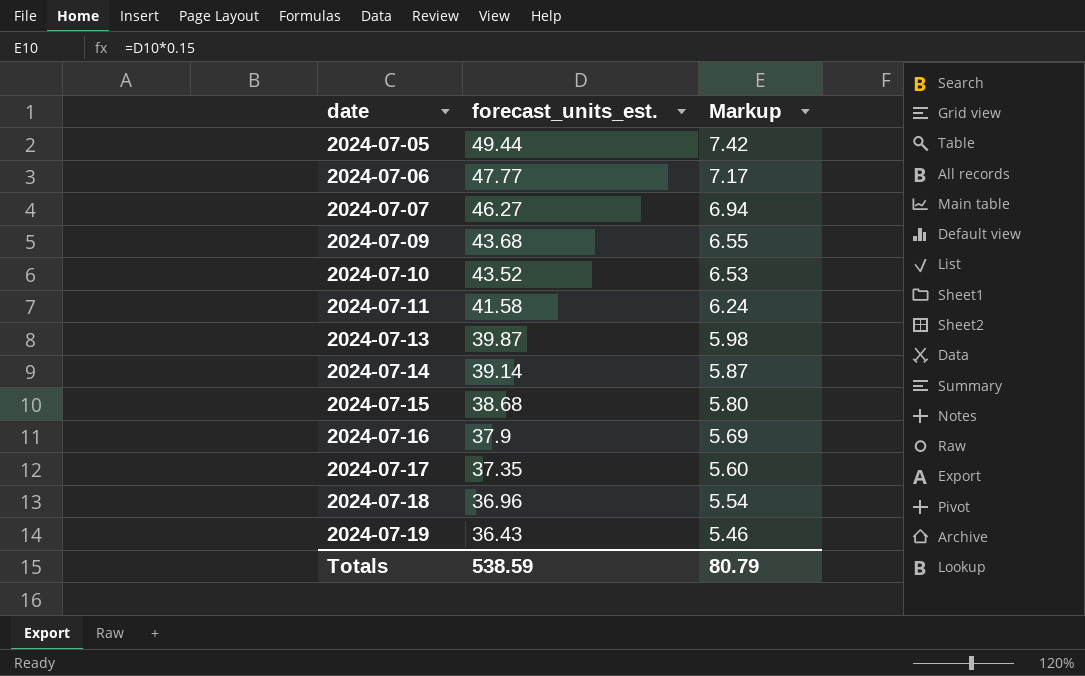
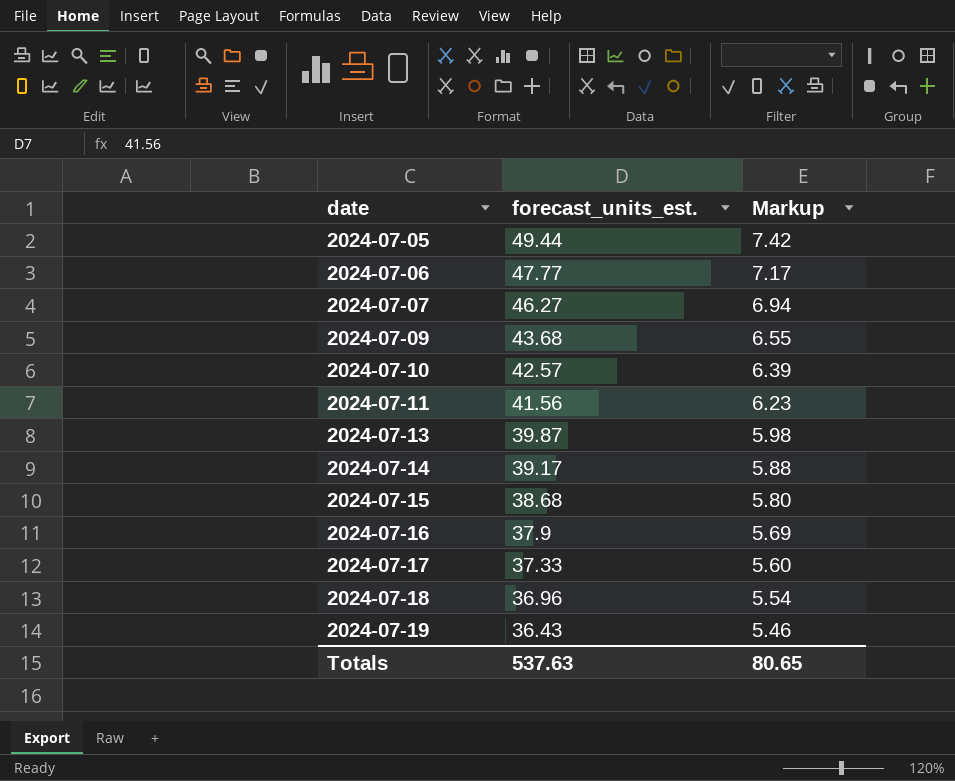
2024-07-10 | forecast_units_est.: 43.52 -> 42.57
2024-07-10 | Markup: 6.53 -> 6.39
2024-07-11 | forecast_units_est.: 41.58 -> 41.56
2024-07-11 | Markup: 6.24 -> 6.23
2024-07-14 | forecast_units_est.: 39.14 -> 39.17
2024-07-14 | Markup: 5.87 -> 5.88
2024-07-17 | forecast_units_est.: 37.35 -> 37.33
Totals | forecast_units_est.: 538.59 -> 537.63
Totals | Markup: 80.79 -> 80.65

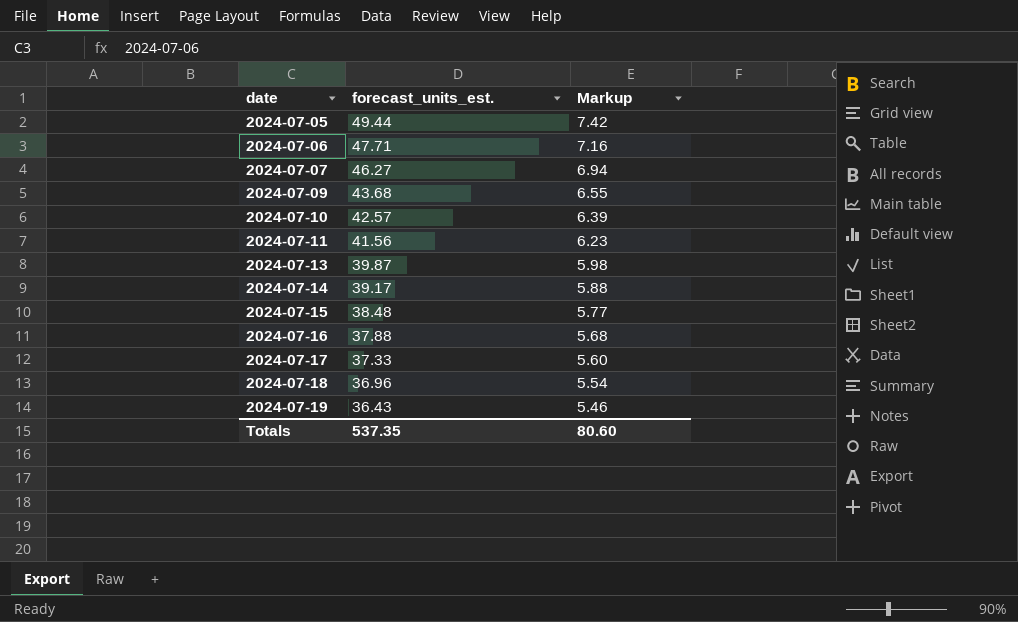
2024-07-06 | forecast_units_est.: 47.77 -> 47.71
2024-07-06 | Markup: 7.17 -> 7.16
2024-07-15 | forecast_units_est.: 38.68 -> 38.48
2024-07-15 | Markup: 5.80 -> 5.77
2024-07-16 | forecast_units_est.: 37.9 -> 37.88
2024-07-16 | Markup: 5.69 -> 5.68
Totals | forecast_units_est.: 537.63 -> 537.35
Totals | Markup: 80.65 -> 80.60

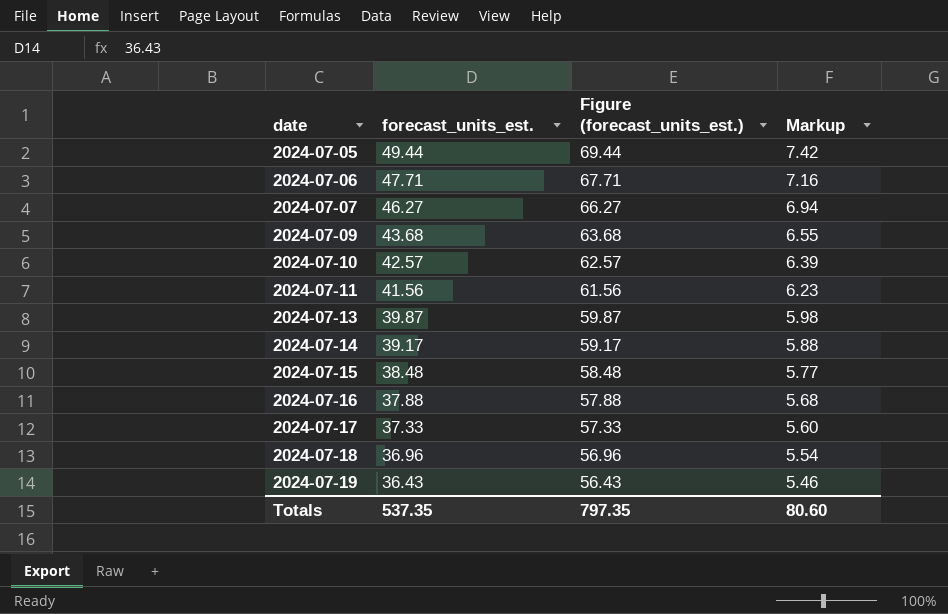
column Figure (forecast_units_est.) | formula: none -> [forecast_units_est.] + 20

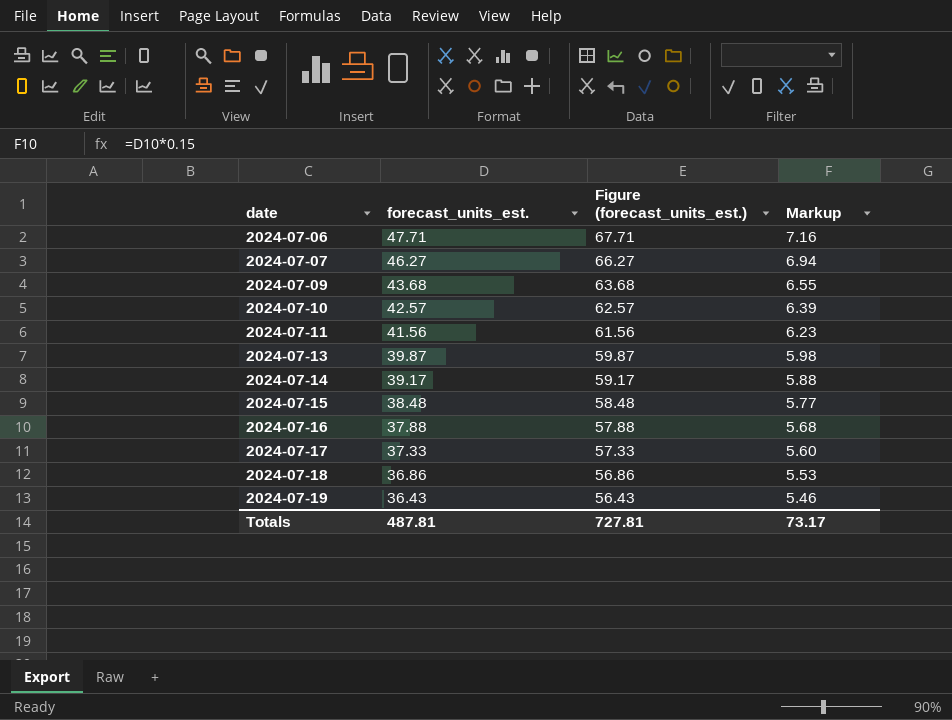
row 2024-07-05: 49.44 | 69.44 | 7.42 -> none
2024-07-18 | forecast_units_est.: 36.96 -> 36.86
2024-07-18 | Figure (forecast_units_est.): 56.96 -> 56.86
2024-07-18 | Markup: 5.54 -> 5.53
Totals | forecast_units_est.: 537.35 -> 487.81
Totals | Figure (forecast_units_est.): 797.35 -> 727.81
Totals | Markup: 80.60 -> 73.17

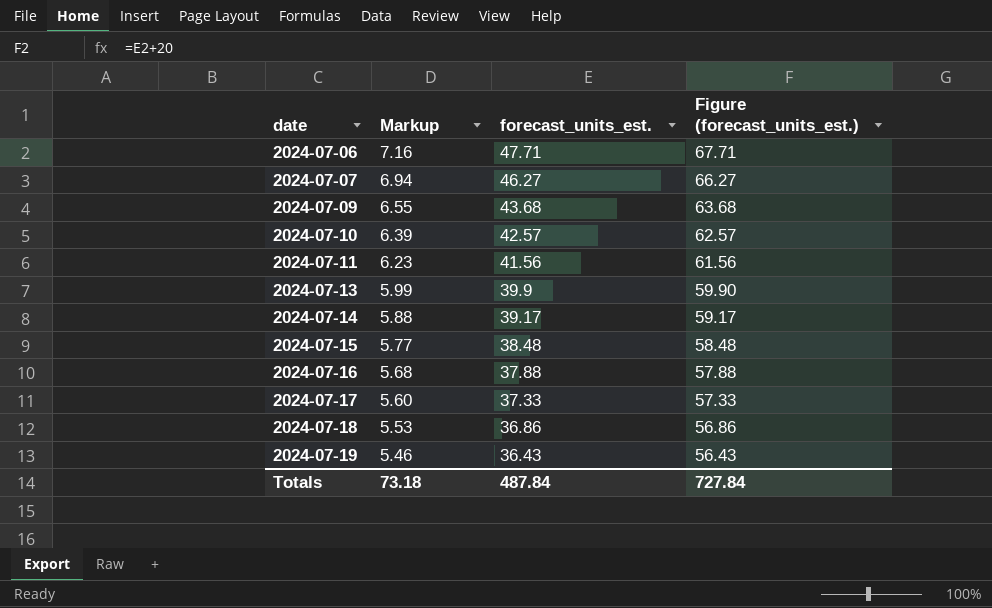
column Markup | position: 4 -> 2
2024-07-13 | Markup: 5.98 -> 5.99
2024-07-13 | forecast_units_est.: 39.87 -> 39.9
2024-07-13 | Figure (forecast_units_est.): 59.87 -> 59.90
Totals | Markup: 73.17 -> 73.18
Totals | forecast_units_est.: 487.81 -> 487.84
Totals | Figure (forecast_units_est.): 727.81 -> 727.84

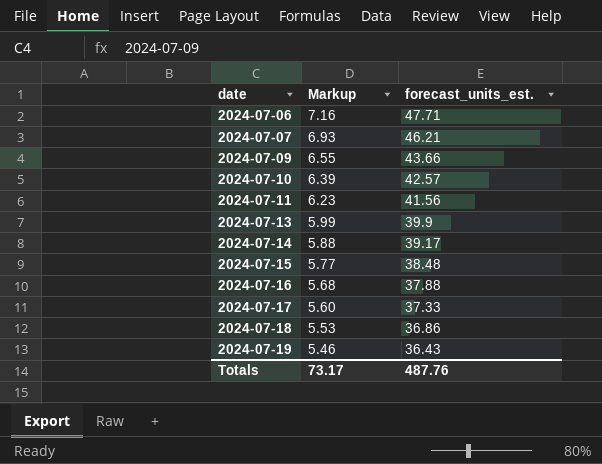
column Figure (forecast_units_est.) | formula: [forecast_units_est.] + 20 -> none
2024-07-07 | Markup: 6.94 -> 6.93
2024-07-07 | forecast_units_est.: 46.27 -> 46.21
2024-07-09 | forecast_units_est.: 43.68 -> 43.66
Totals | Markup: 73.18 -> 73.17
Totals | forecast_units_est.: 487.84 -> 487.76

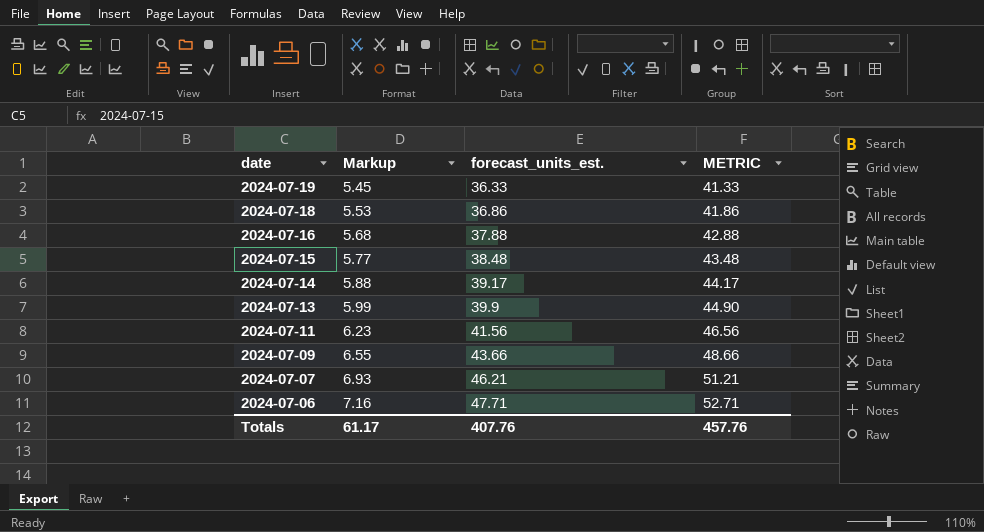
row order: date ascending -> date descending
column METRIC | formula: none -> [forecast_units_est.] + 5
row 2024-07-10: 6.39 | 42.57 -> none
row 2024-07-17: 5.60 | 37.33 -> none
2024-07-19 | Markup: 5.46 -> 5.45
2024-07-19 | forecast_units_est.: 36.43 -> 36.33
Totals | Markup: 73.17 -> 61.17
Totals | forecast_units_est.: 487.76 -> 407.76

